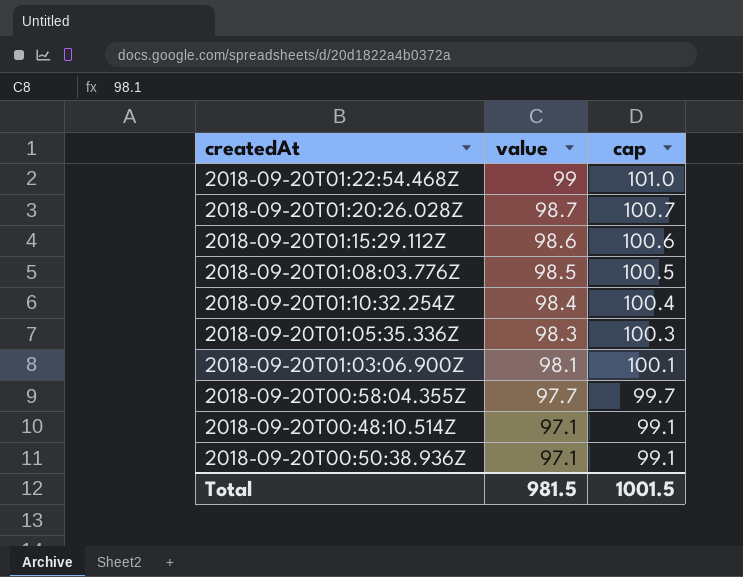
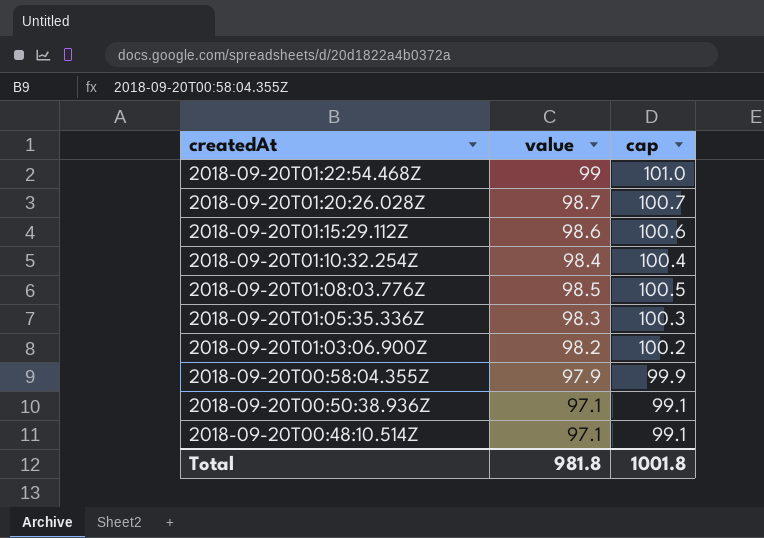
row order: value descending -> createdAt descending
2018-09-20T01:03:06.900Z | value: 98.1 -> 98.2
2018-09-20T01:03:06.900Z | cap: 100.1 -> 100.2
2018-09-20T00:58:04.355Z | value: 97.7 -> 97.9
2018-09-20T00:58:04.355Z | cap: 99.7 -> 99.9
Total | value: 981.5 -> 981.8
Total | cap: 1001.5 -> 1001.8

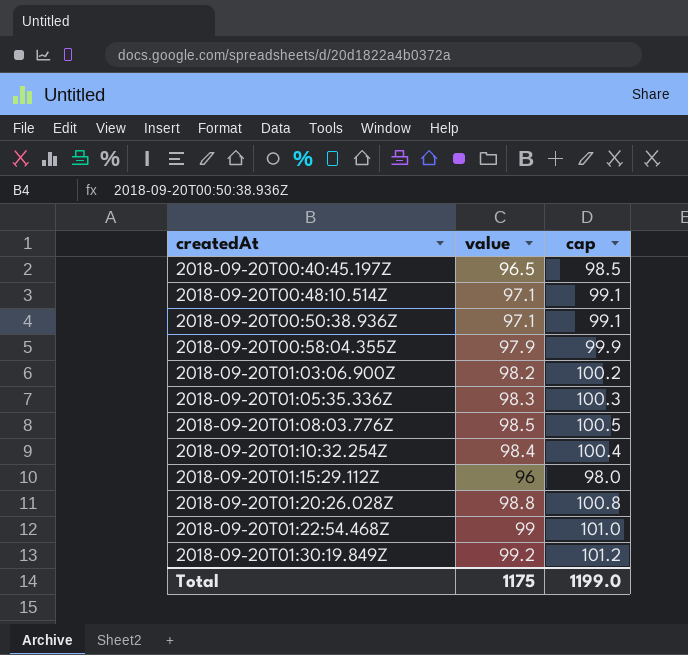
row order: createdAt descending -> createdAt ascending
row 2018-09-20T00:40:45.197Z: none -> 96.5 | 98.5
2018-09-20T01:15:29.112Z | value: 98.6 -> 96
2018-09-20T01:15:29.112Z | cap: 100.6 -> 98.0
2018-09-20T01:20:26.028Z | value: 98.7 -> 98.8
2018-09-20T01:20:26.028Z | cap: 100.7 -> 100.8
row 2018-09-20T01:30:19.849Z: none -> 99.2 | 101.2
Total | value: 981.8 -> 1175
Total | cap: 1001.8 -> 1199.0

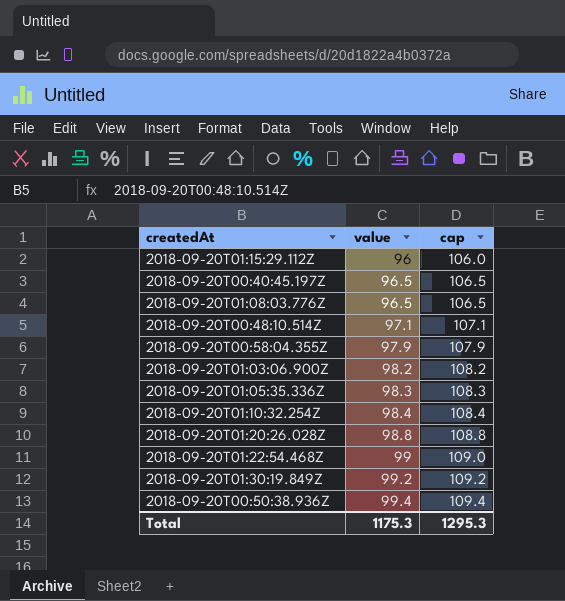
row order: createdAt ascending -> value ascending
column cap | formula: [value] + 2 -> [value] + 10
2018-09-20T01:08:03.776Z | value: 98.5 -> 96.5
2018-09-20T00:50:38.936Z | value: 97.1 -> 99.4
Total | value: 1175 -> 1175.3
Total | cap: 1199.0 -> 1295.3

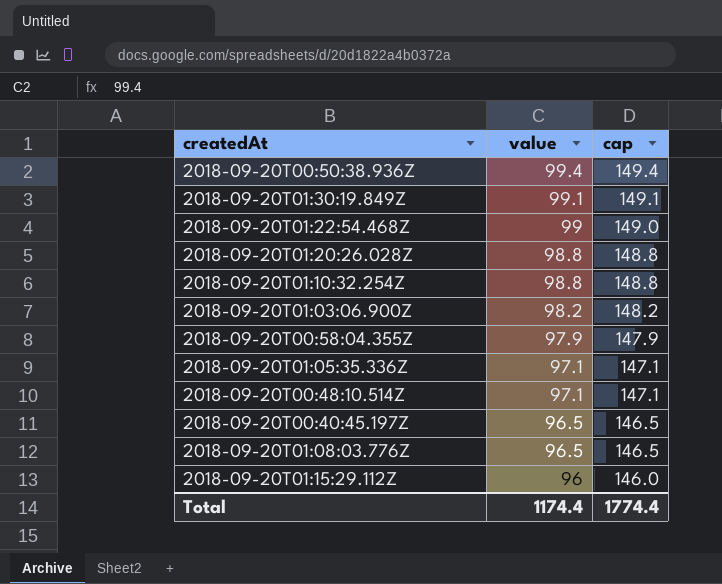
row order: value ascending -> value descending
column cap | formula: [value] + 10 -> [value] + 50
2018-09-20T01:30:19.849Z | value: 99.2 -> 99.1
2018-09-20T01:10:32.254Z | value: 98.4 -> 98.8
2018-09-20T01:05:35.336Z | value: 98.3 -> 97.1
Total | value: 1175.3 -> 1174.4
Total | cap: 1295.3 -> 1774.4

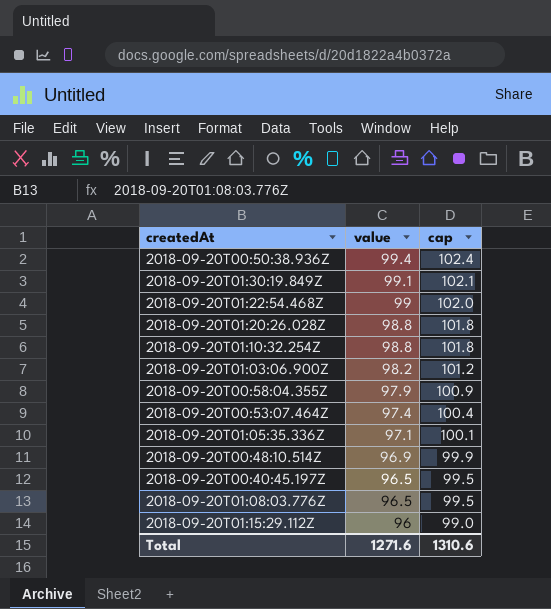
column cap | formula: [value] + 50 -> [value] + 3
row 2018-09-20T00:53:07.464Z: none -> 97.4 | 100.4
2018-09-20T00:48:10.514Z | value: 97.1 -> 96.9
Total | value: 1174.4 -> 1271.6
Total | cap: 1774.4 -> 1310.6

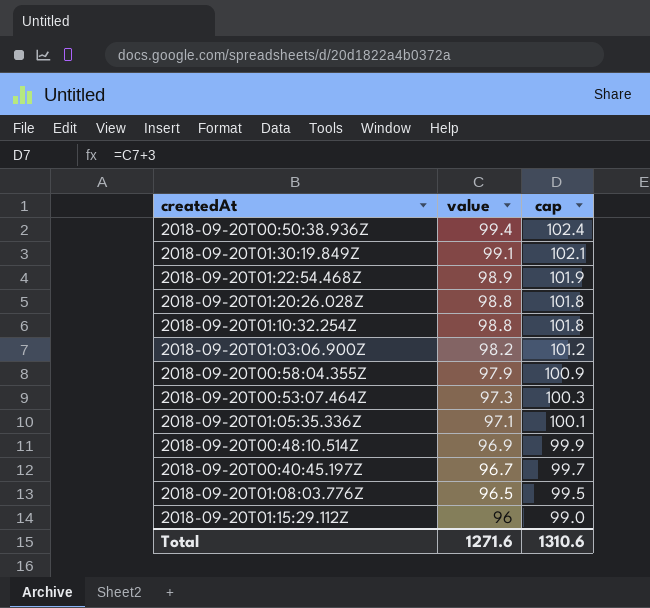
2018-09-20T01:22:54.468Z | value: 99 -> 98.9
2018-09-20T01:22:54.468Z | cap: 102.0 -> 101.9
2018-09-20T00:53:07.464Z | value: 97.4 -> 97.3
2018-09-20T00:53:07.464Z | cap: 100.4 -> 100.3
2018-09-20T00:40:45.197Z | value: 96.5 -> 96.7
2018-09-20T00:40:45.197Z | cap: 99.5 -> 99.7

